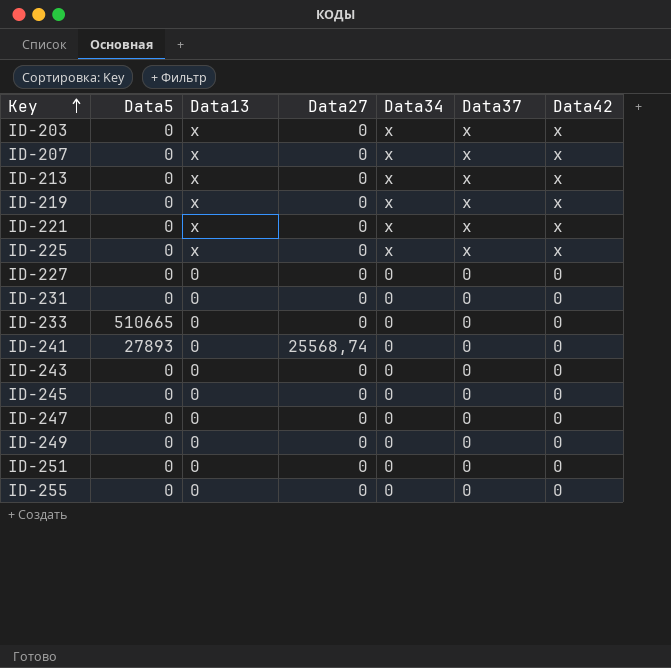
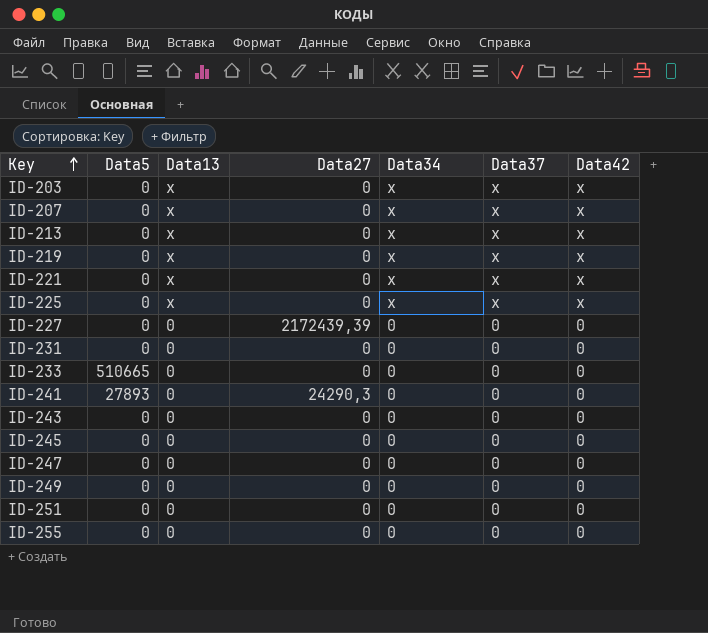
ID-227 | Data27: 0 -> 2172439,39
ID-241 | Data27: 25568,74 -> 24290,3

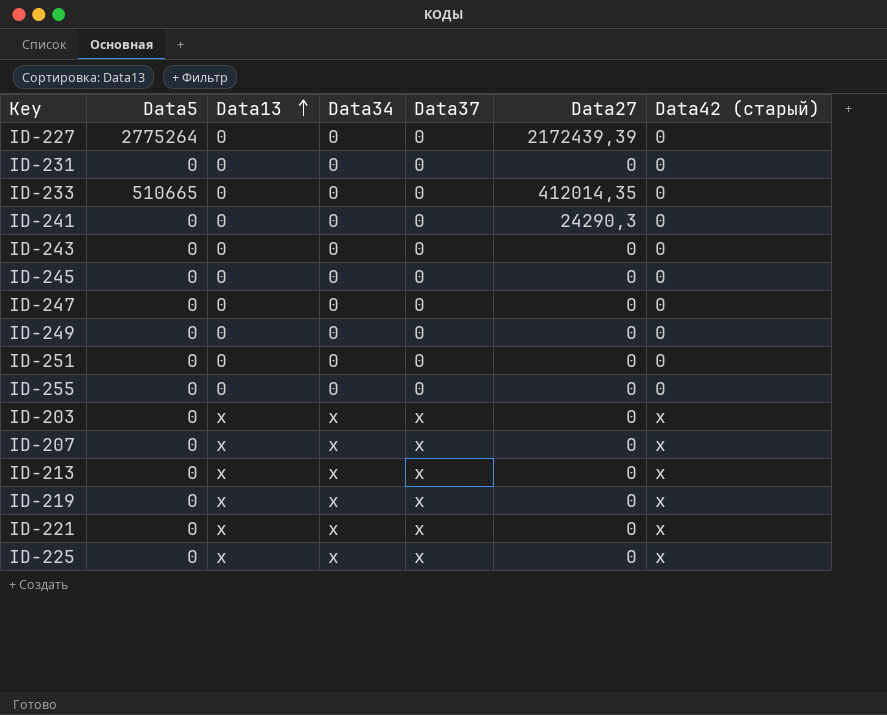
row order: Key ascending -> Data13 ascending
column Data27 | position: 4 -> 6
column name: Data42 -> Data42 (старый)
ID-227 | Data5: 0 -> 2775264
ID-233 | Data27: 0 -> 412014,35
ID-241 | Data5: 27893 -> 0

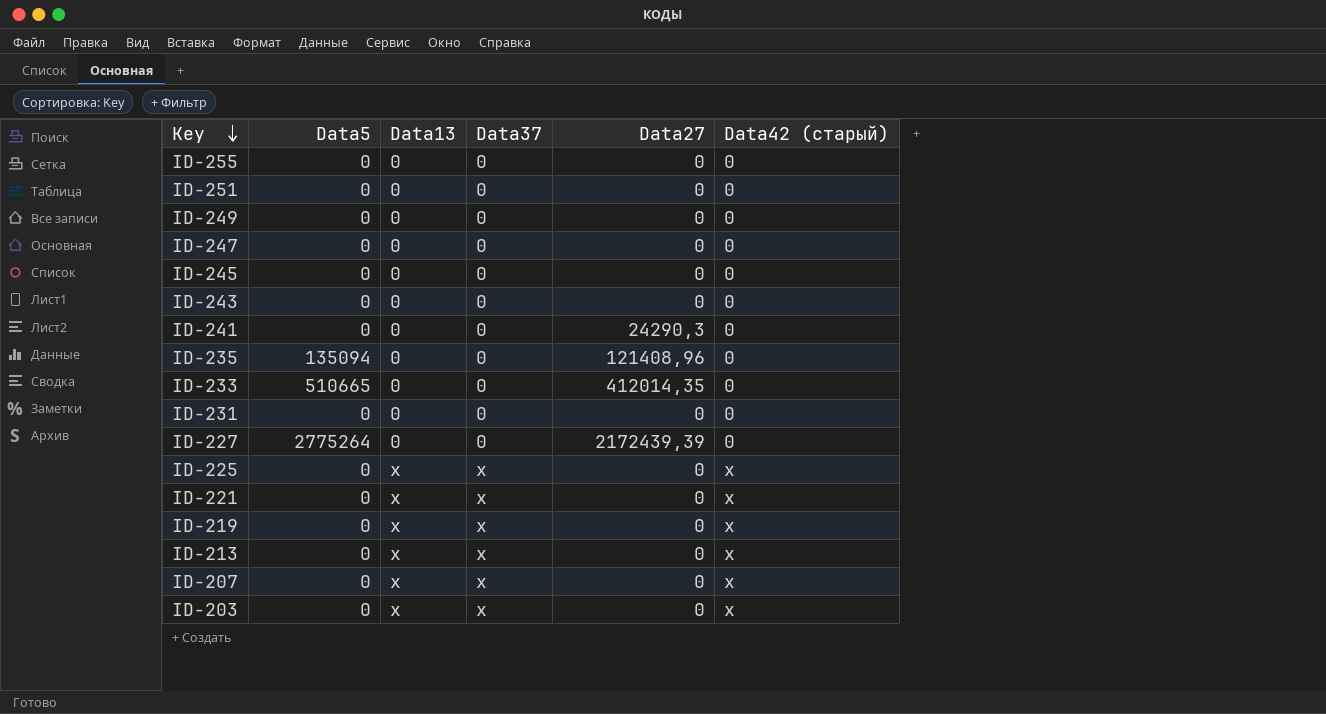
row order: Data13 ascending -> Key descending
column Data34 | position: 4 -> none
row ID-235: none -> 135094 | 0 | 0 | 121408,96 | 0

